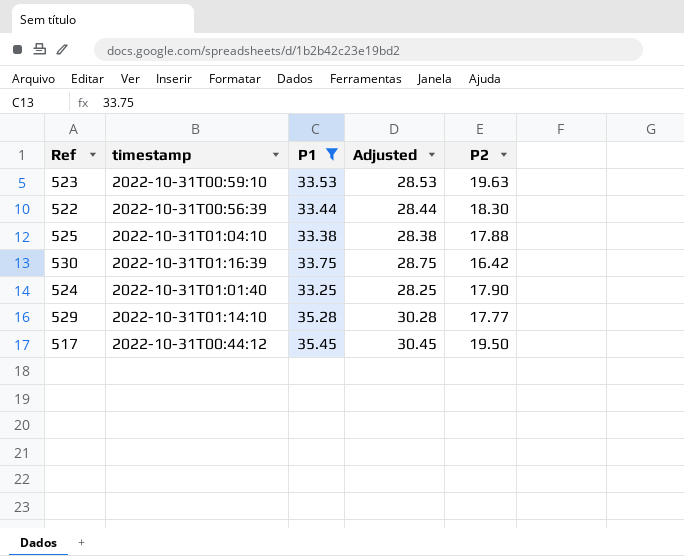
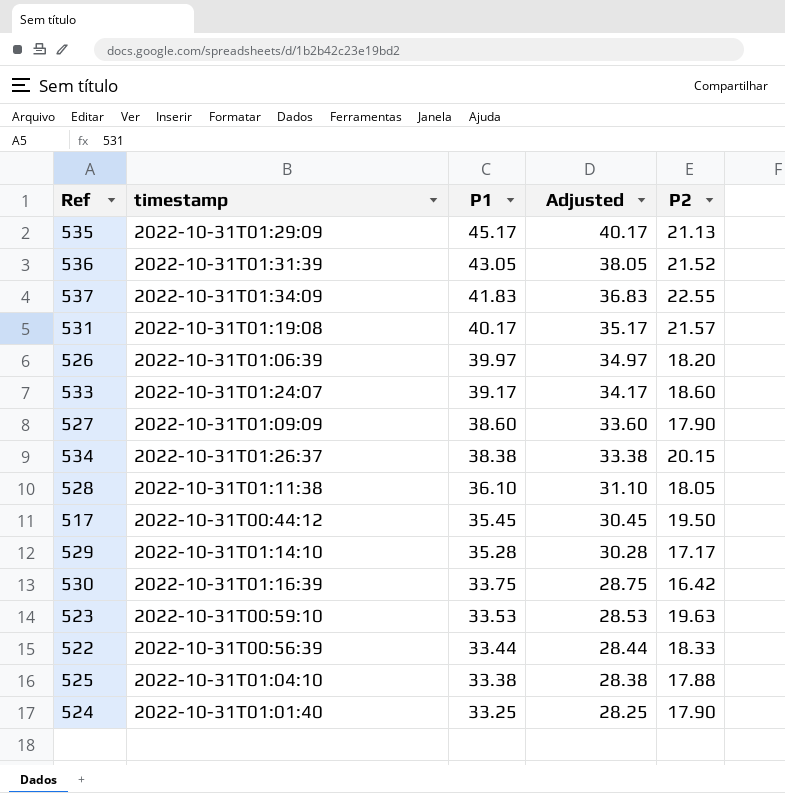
filter: P1 <= 35.45 -> none
row order: none -> P1 descending
529 | P2: 17.77 -> 17.17
522 | P2: 18.30 -> 18.33

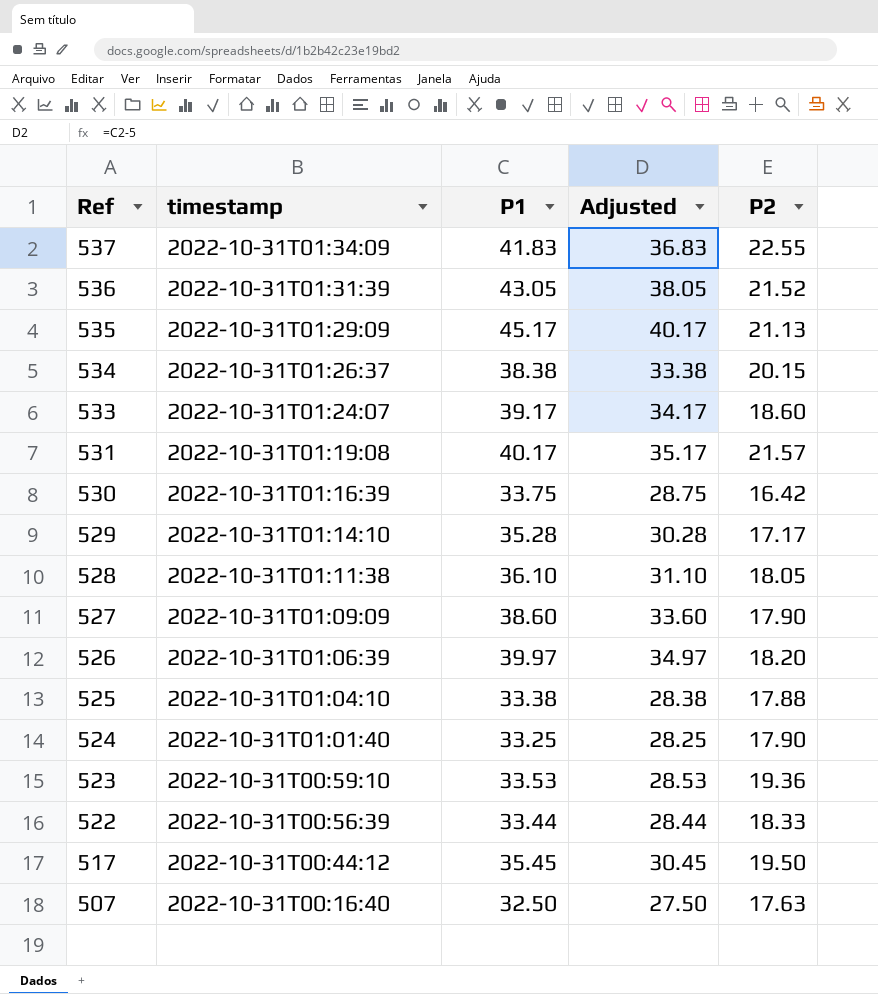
row order: P1 descending -> Ref descending
523 | P2: 19.63 -> 19.36
row 507: none -> 2022-10-31T00:16:40 | 32.50 | 27.50 | 17.63

